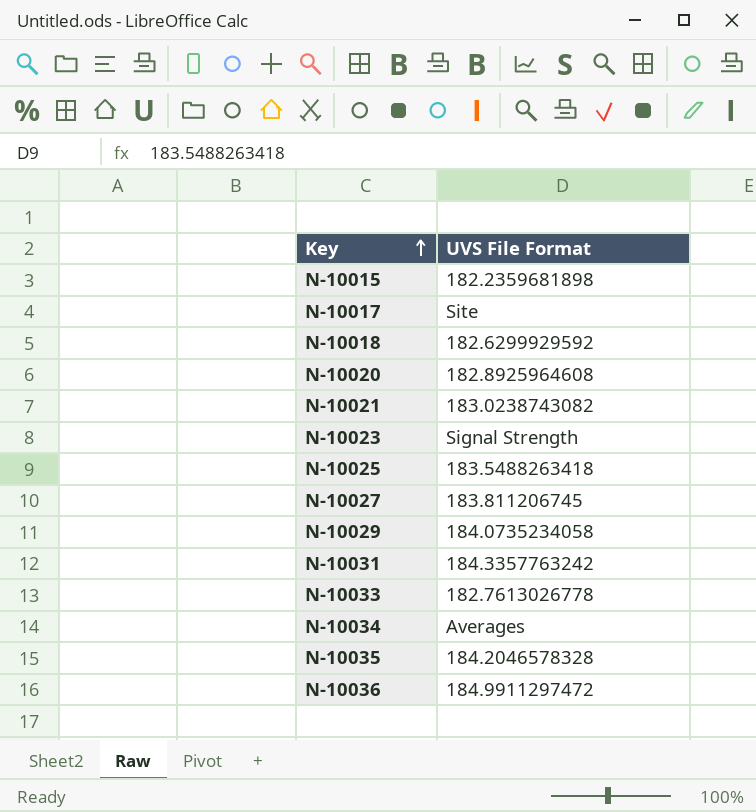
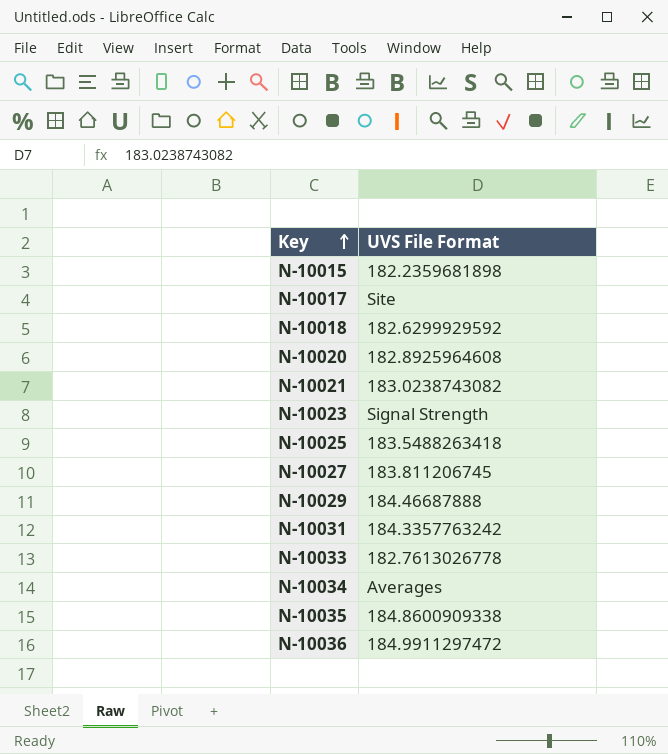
N-10029 | UVS File Format: 184.0735234058 -> 184.46687888
N-10035 | UVS File Format: 184.2046578328 -> 184.8600909338

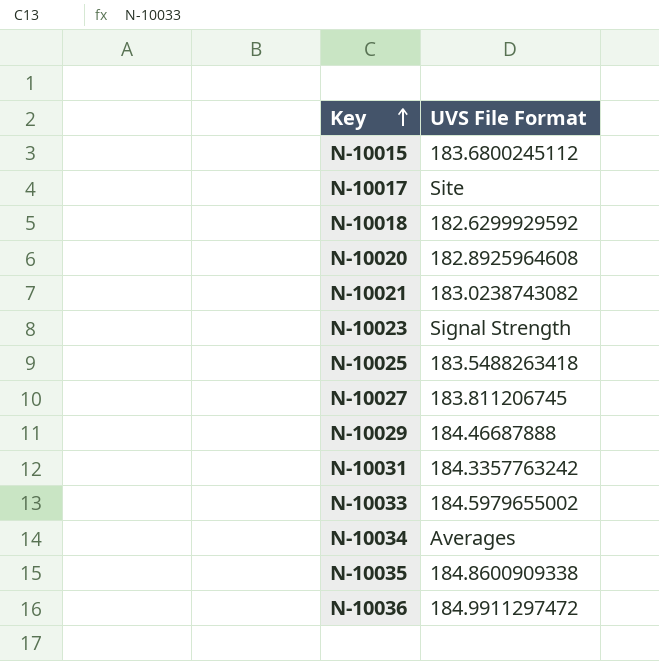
N-10015 | UVS File Format: 182.2359681898 -> 183.6800245112
N-10033 | UVS File Format: 182.7613026778 -> 184.5979655002

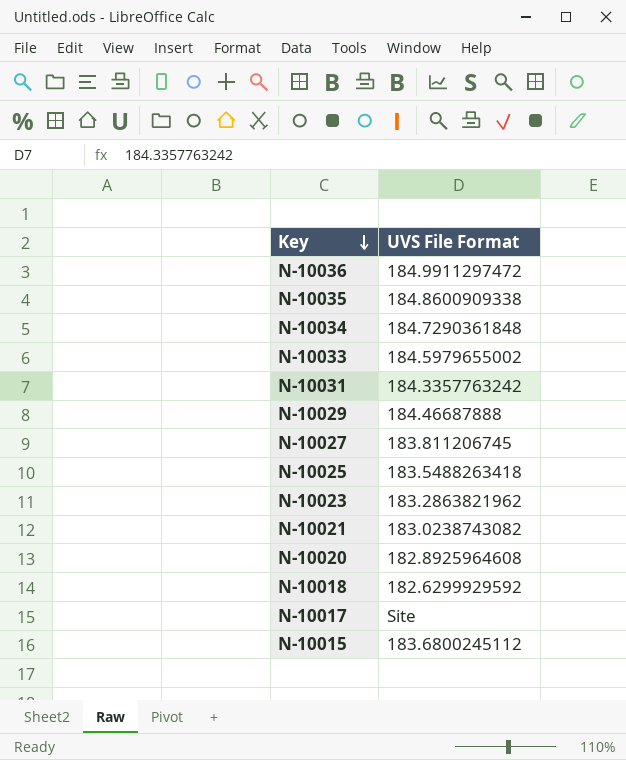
row order: Key ascending -> Key descending
N-10034 | UVS File Format: Averages -> 184.7290361848
N-10023 | UVS File Format: Signal Strength -> 183.2863821962

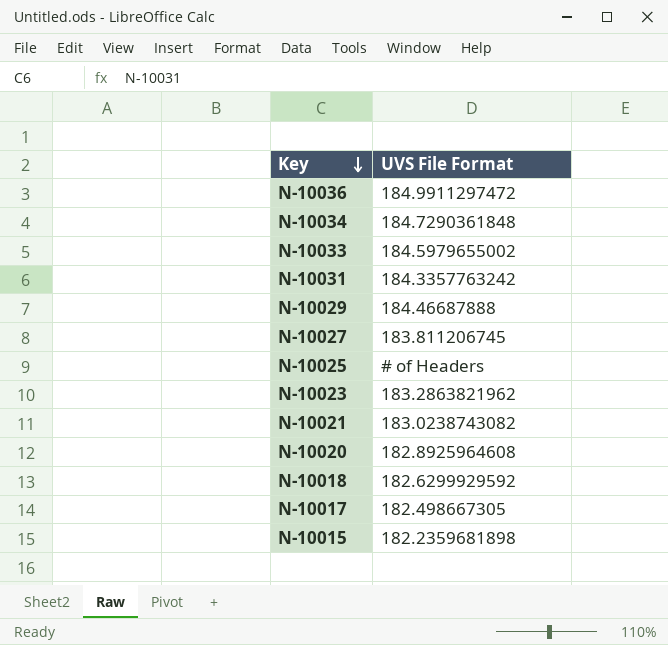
row N-10035: 184.8600909338 -> none
N-10025 | UVS File Format: 183.5488263418 -> # of Headers
N-10017 | UVS File Format: Site -> 182.498667305
N-10015 | UVS File Format: 183.6800245112 -> 182.2359681898

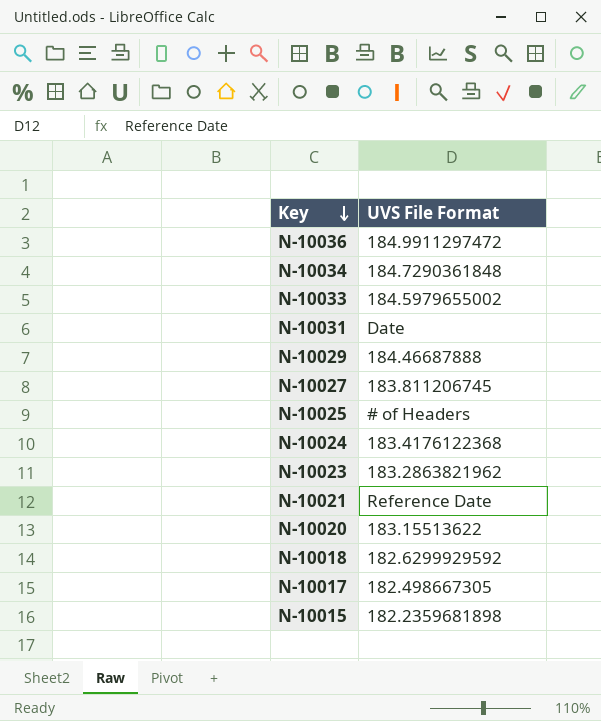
N-10031 | UVS File Format: 184.3357763242 -> Date
row N-10024: none -> 183.4176122368
N-10021 | UVS File Format: 183.0238743082 -> Reference Date
N-10020 | UVS File Format: 182.8925964608 -> 183.15513622

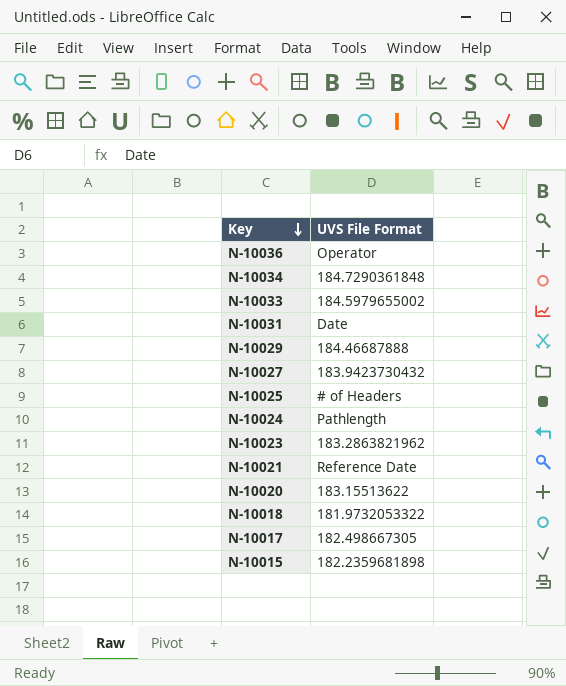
N-10036 | UVS File Format: 184.9911297472 -> Operator
N-10027 | UVS File Format: 183.811206745 -> 183.9423730432
N-10024 | UVS File Format: 183.4176122368 -> Pathlength
N-10018 | UVS File Format: 182.6299929592 -> 181.9732053322

